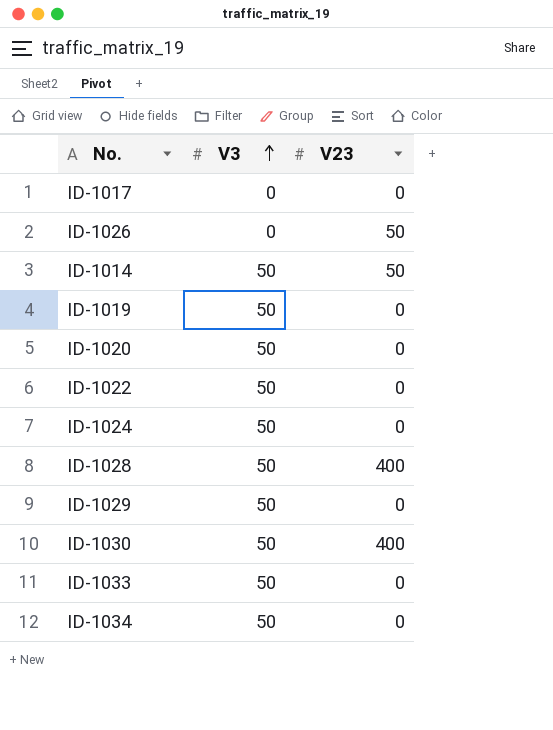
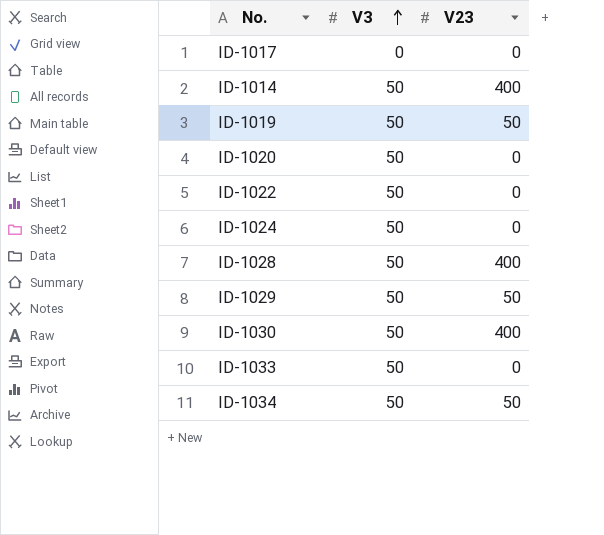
row ID-1026: 0 | 50 -> none
ID-1014 | V23: 50 -> 400
ID-1019 | V23: 0 -> 50
ID-1029 | V23: 0 -> 50
ID-1034 | V23: 0 -> 50

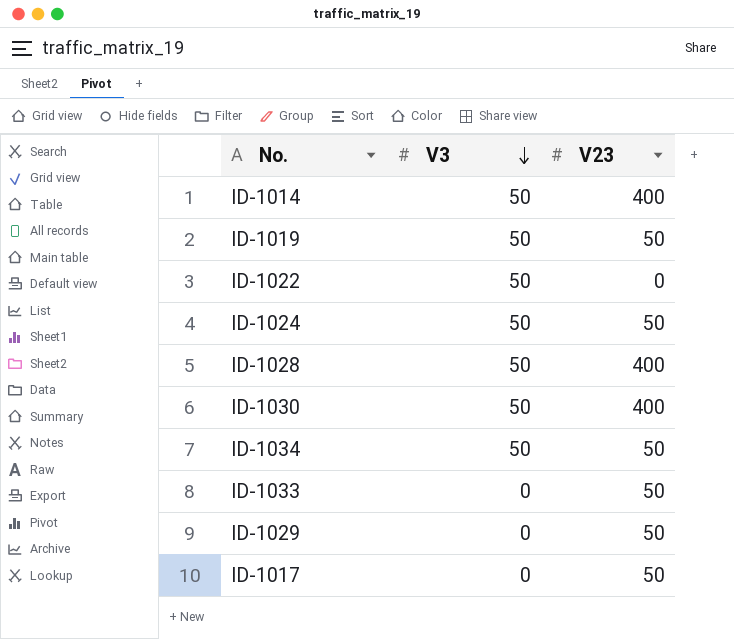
row order: V3 ascending -> V3 descending
row ID-1020: 50 | 0 -> none
ID-1024 | V23: 0 -> 50
ID-1033 | V3: 50 -> 0
ID-1033 | V23: 0 -> 50
ID-1029 | V3: 50 -> 0
ID-1017 | V23: 0 -> 50

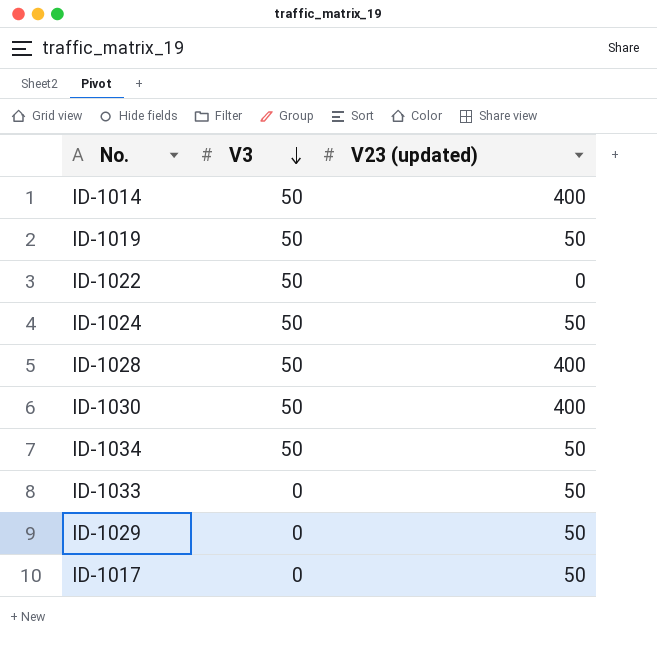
column name: V23 -> V23 (updated)

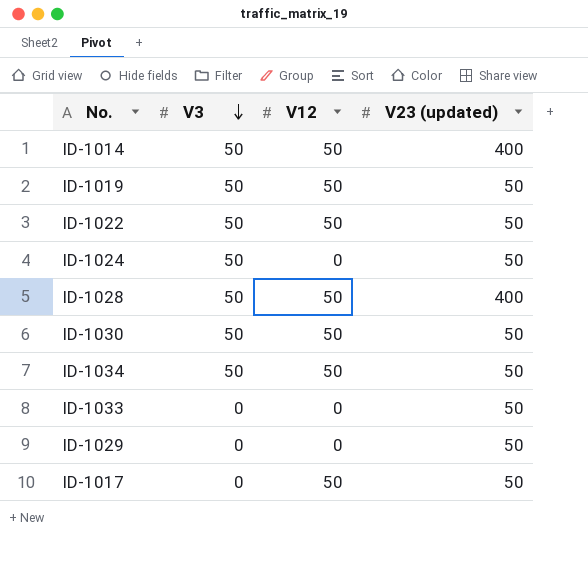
column V12 | position: none -> 3
ID-1022 | V23 (updated): 0 -> 50
ID-1030 | V23 (updated): 400 -> 50

